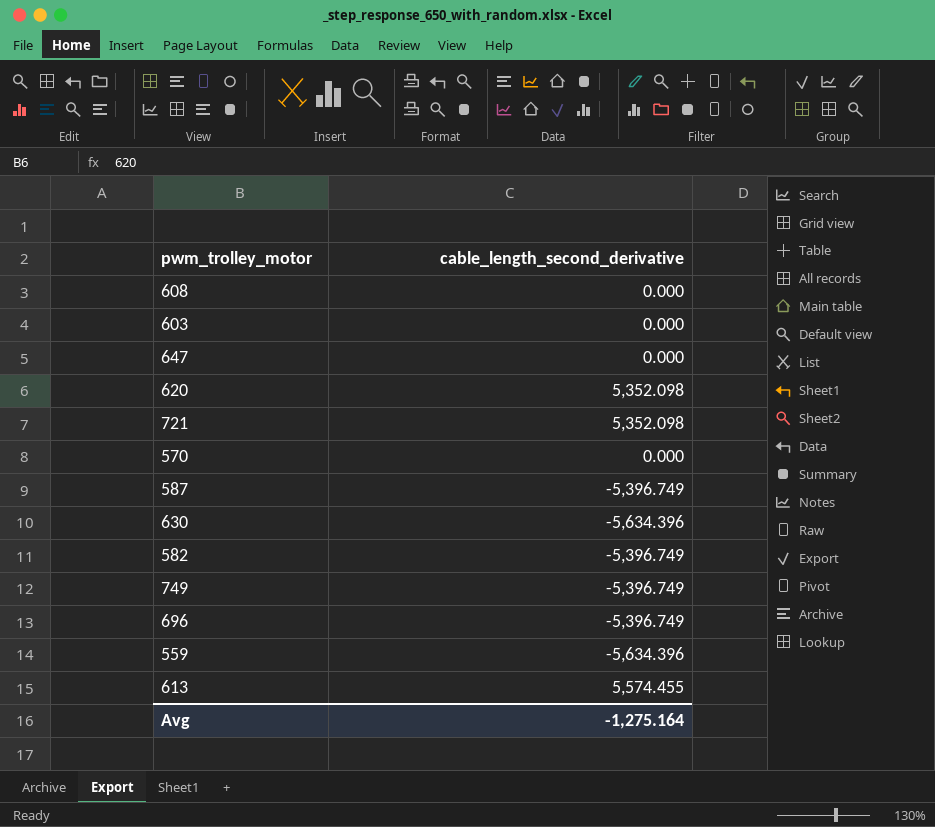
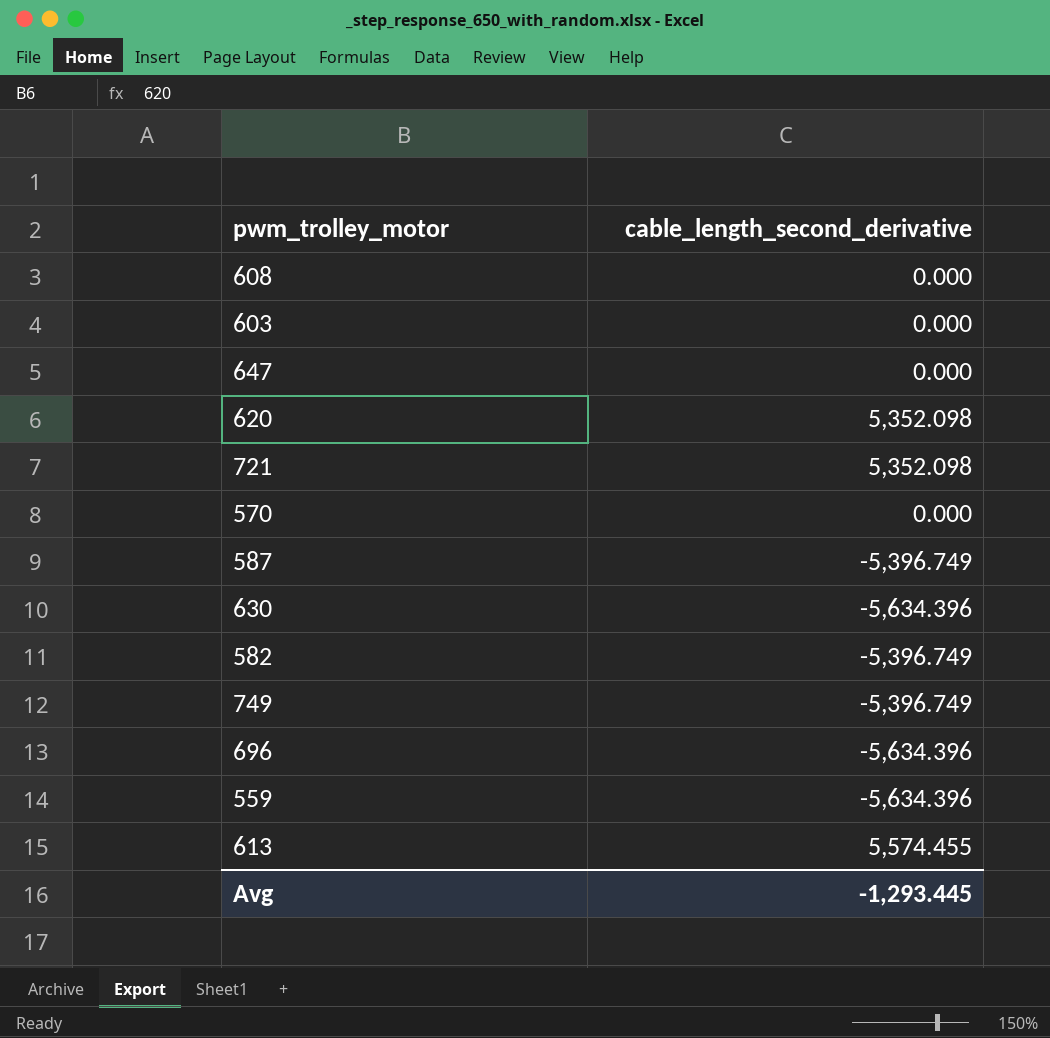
696 | cable_length_second_derivative: -5,396.749 -> -5,634.396
Avg | cable_length_second_derivative: -1,275.164 -> -1,293.445

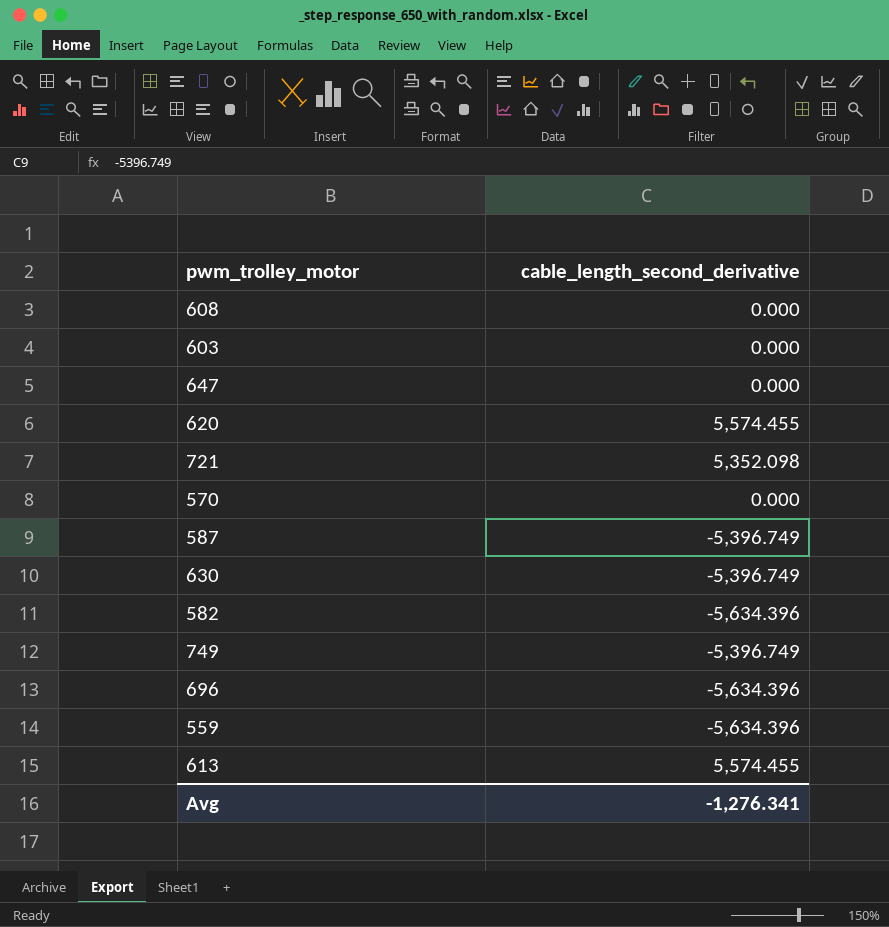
620 | cable_length_second_derivative: 5,352.098 -> 5,574.455
630 | cable_length_second_derivative: -5,634.396 -> -5,396.749
582 | cable_length_second_derivative: -5,396.749 -> -5,634.396
Avg | cable_length_second_derivative: -1,293.445 -> -1,276.341

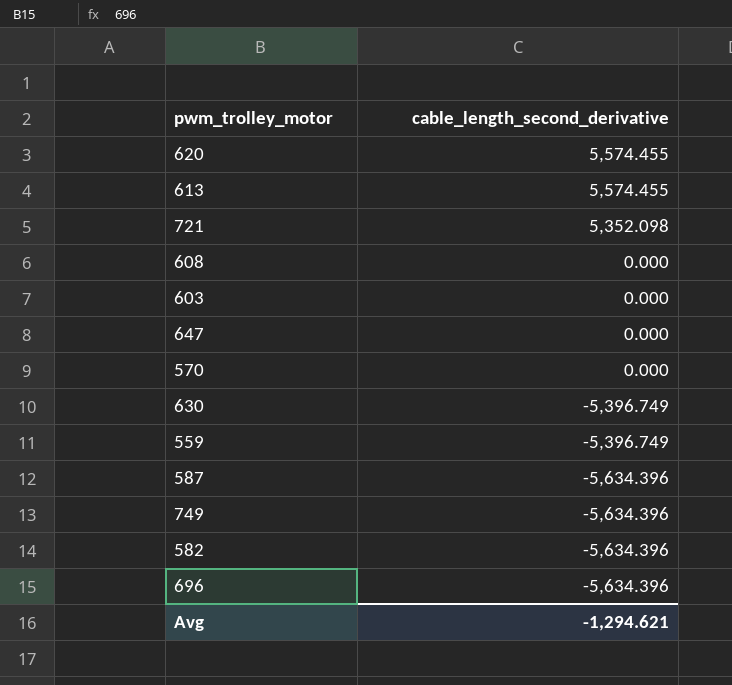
row order: none -> cable_length_second_derivative descending
559 | cable_length_second_derivative: -5,634.396 -> -5,396.749
587 | cable_length_second_derivative: -5,396.749 -> -5,634.396
749 | cable_length_second_derivative: -5,396.749 -> -5,634.396
Avg | cable_length_second_derivative: -1,276.341 -> -1,294.621

